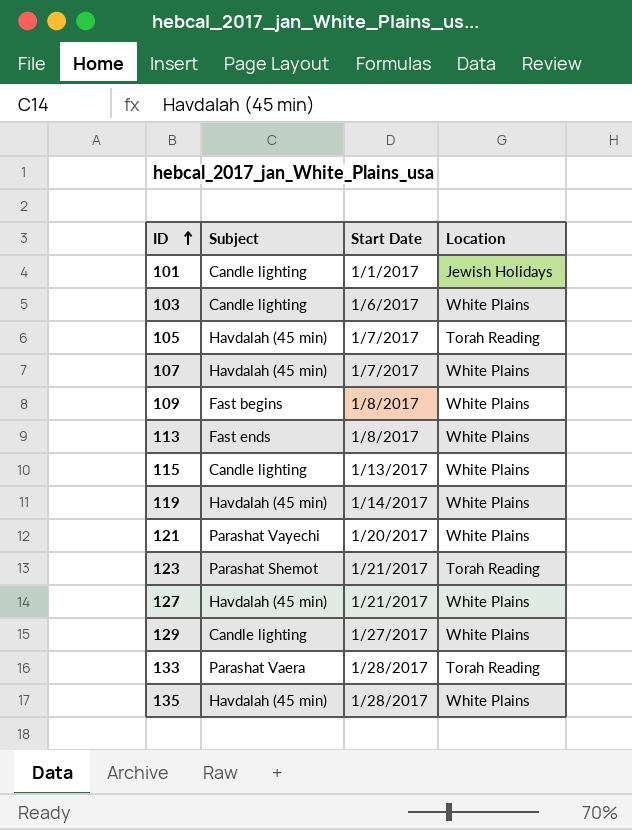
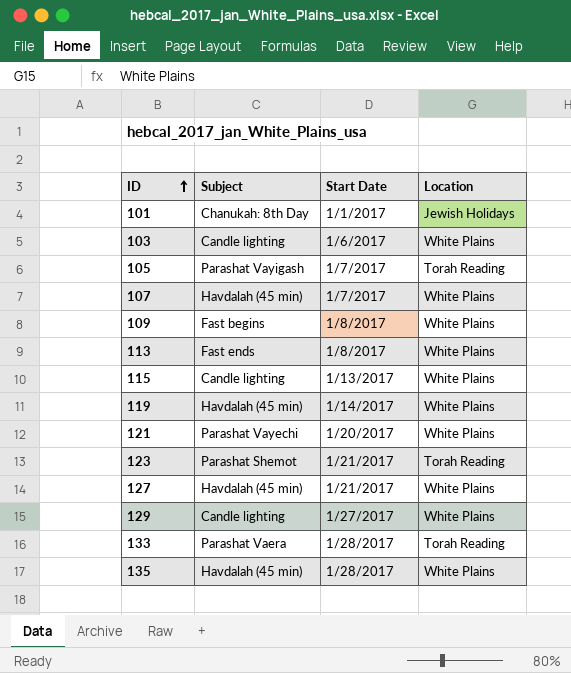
101 | Subject: Candle lighting -> Chanukah: 8th Day
105 | Subject: Havdalah (45 min) -> Parashat Vayigash

